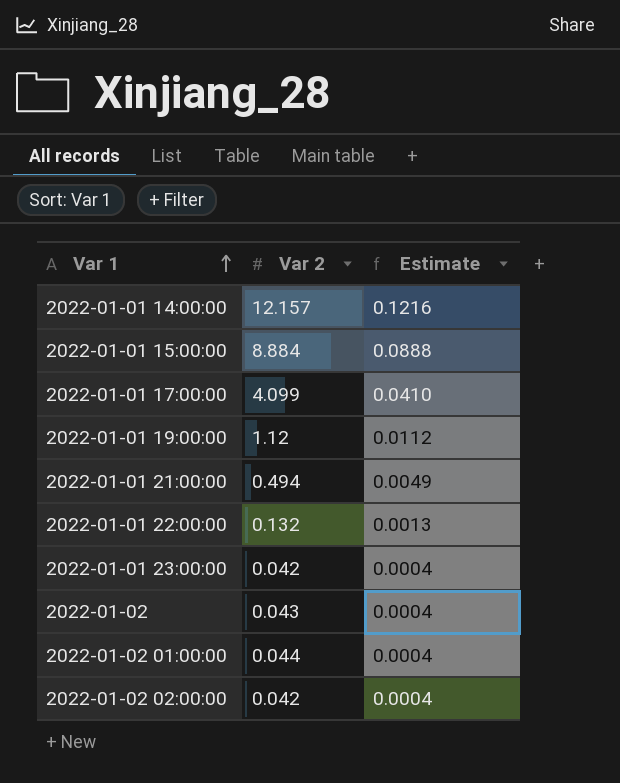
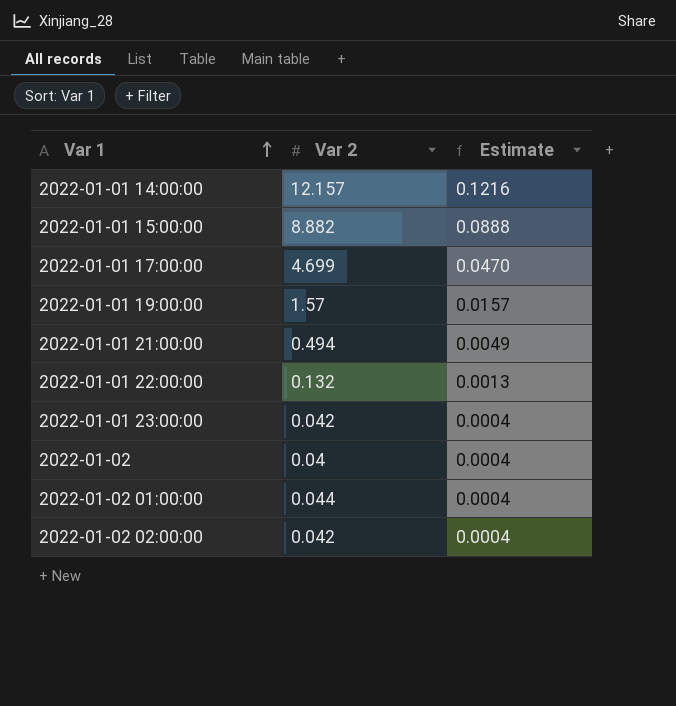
2022-01-01 15:00:00 | Var 2: 8.884 -> 8.882
2022-01-01 17:00:00 | Var 2: 4.099 -> 4.699
2022-01-01 17:00:00 | Estimate: 0.0410 -> 0.0470
2022-01-01 19:00:00 | Var 2: 1.12 -> 1.57
2022-01-01 19:00:00 | Estimate: 0.0112 -> 0.0157
2022-01-02 | Var 2: 0.043 -> 0.04

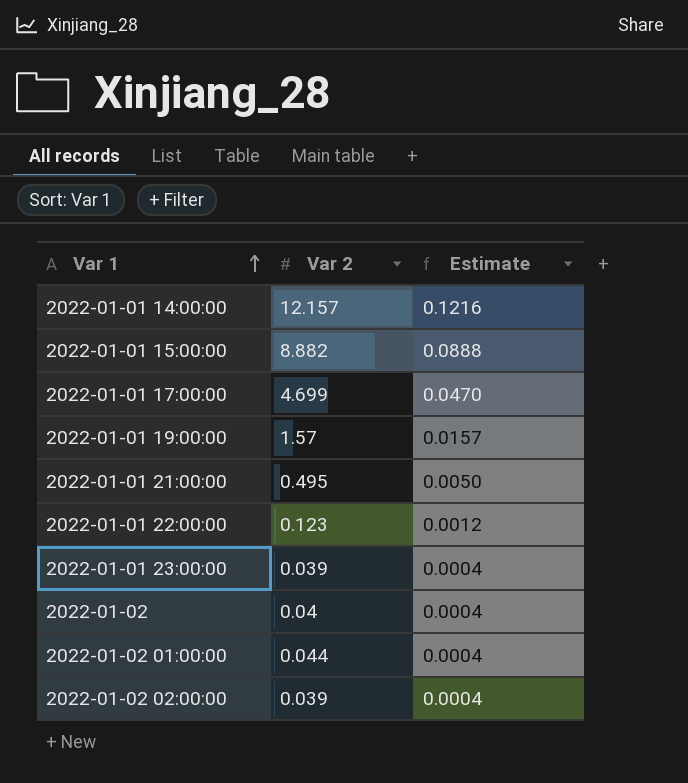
2022-01-01 21:00:00 | Var 2: 0.494 -> 0.495
2022-01-01 21:00:00 | Estimate: 0.0049 -> 0.0050
2022-01-01 22:00:00 | Var 2: 0.132 -> 0.123
2022-01-01 22:00:00 | Estimate: 0.0013 -> 0.0012
2022-01-01 23:00:00 | Var 2: 0.042 -> 0.039
2022-01-02 02:00:00 | Var 2: 0.042 -> 0.039

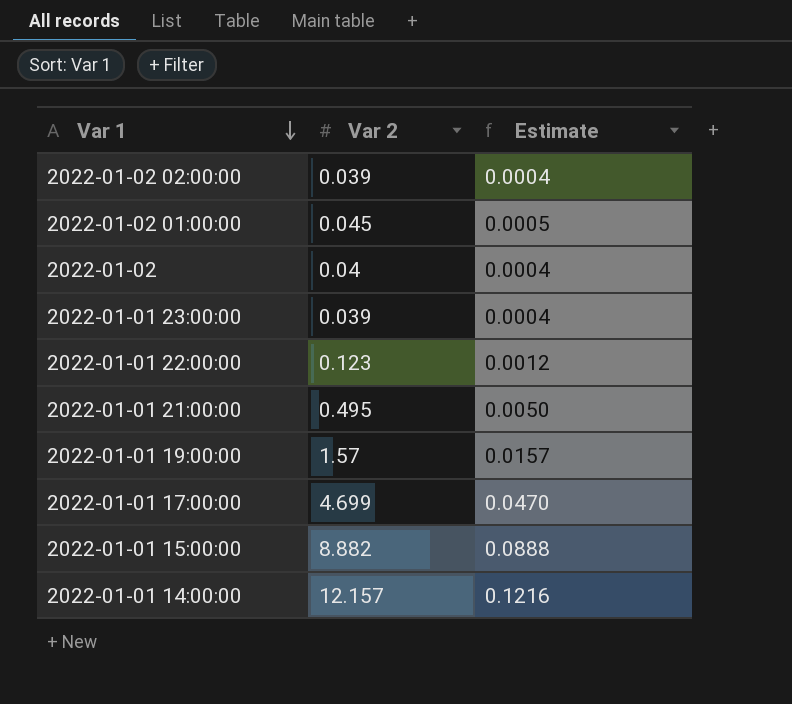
row order: Var 1 ascending -> Var 1 descending
2022-01-02 01:00:00 | Var 2: 0.044 -> 0.045
2022-01-02 01:00:00 | Estimate: 0.0004 -> 0.0005

